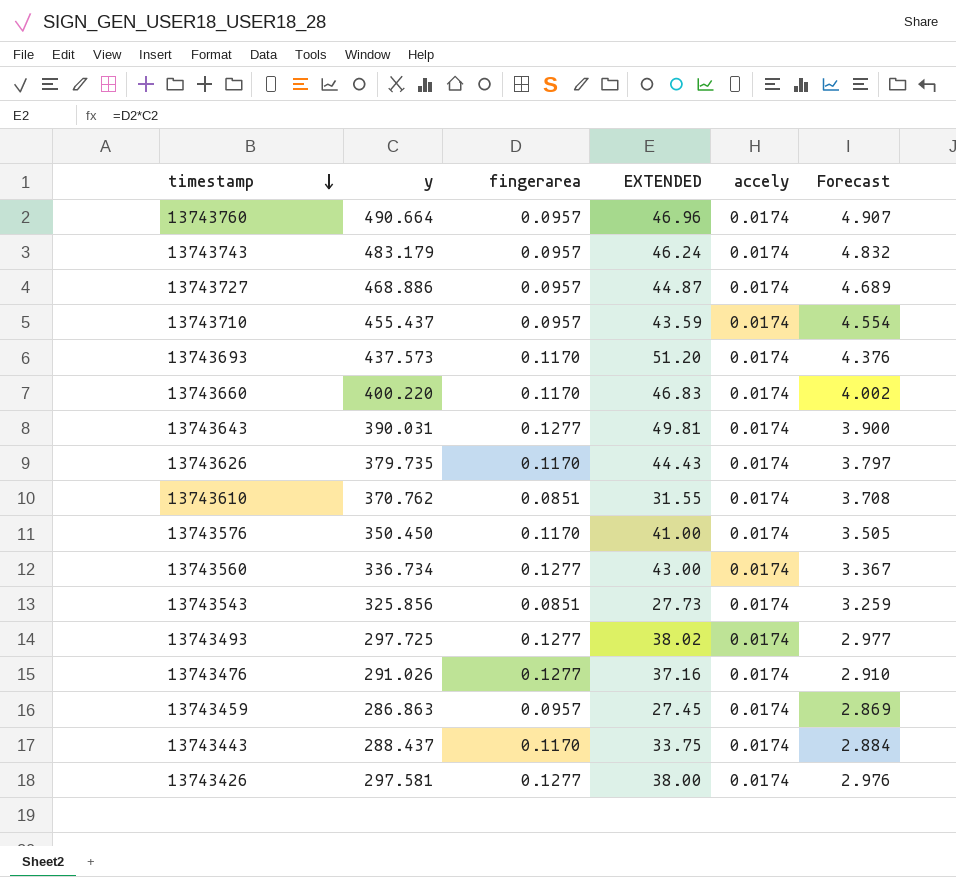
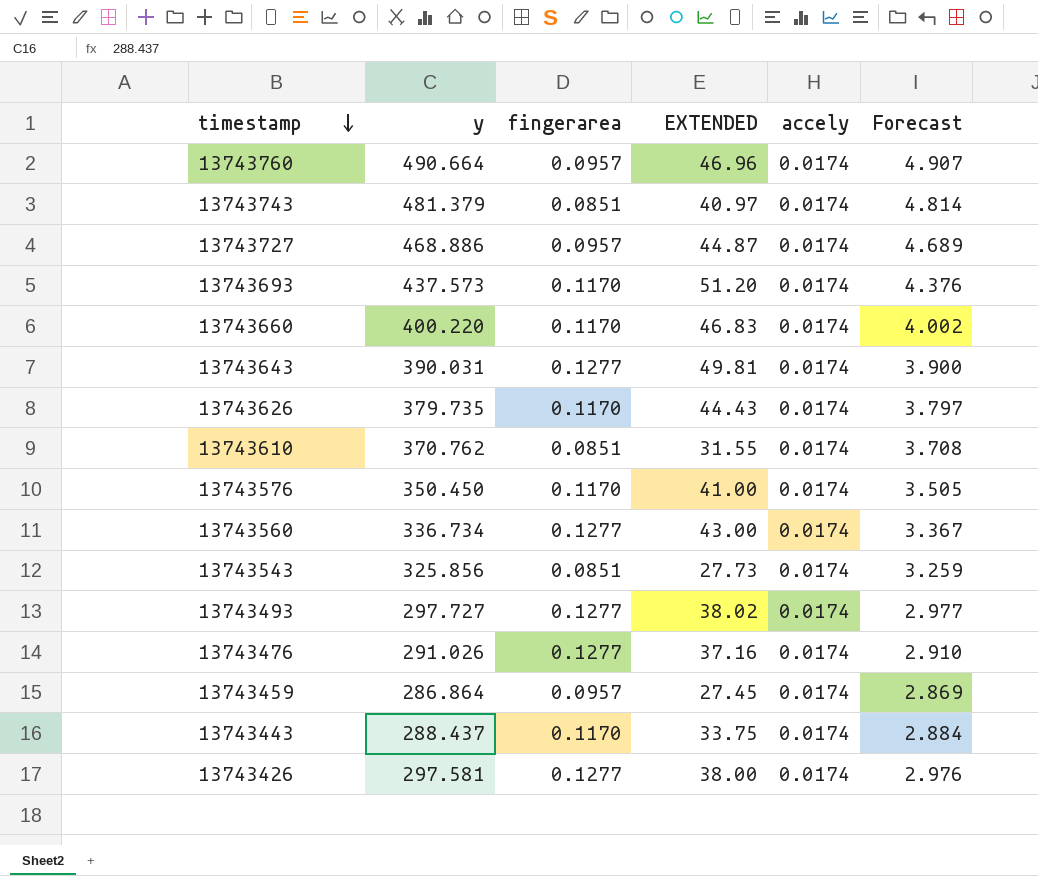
row 13743710: 455.437 | 0.0957 | 43.59 | 0.0174 | 4.554 -> none
13743743 | y: 483.179 -> 481.379
13743743 | fingerarea: 0.0957 -> 0.0851
13743743 | EXTENDED: 46.24 -> 40.97
13743743 | Forecast: 4.832 -> 4.814
13743493 | y: 297.725 -> 297.727
13743459 | y: 286.863 -> 286.864

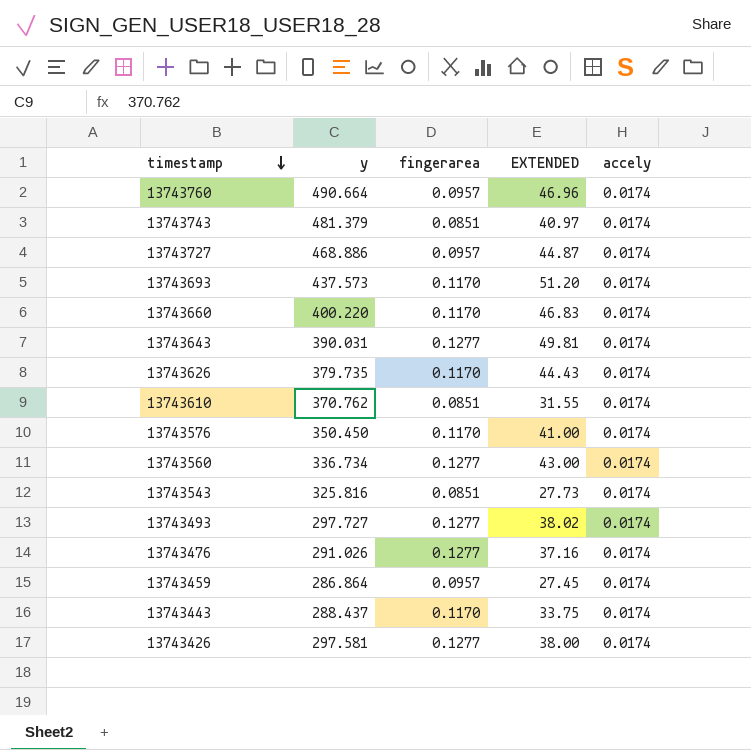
column Forecast | formula: [y] * 0.01 -> none
13743543 | y: 325.856 -> 325.816

